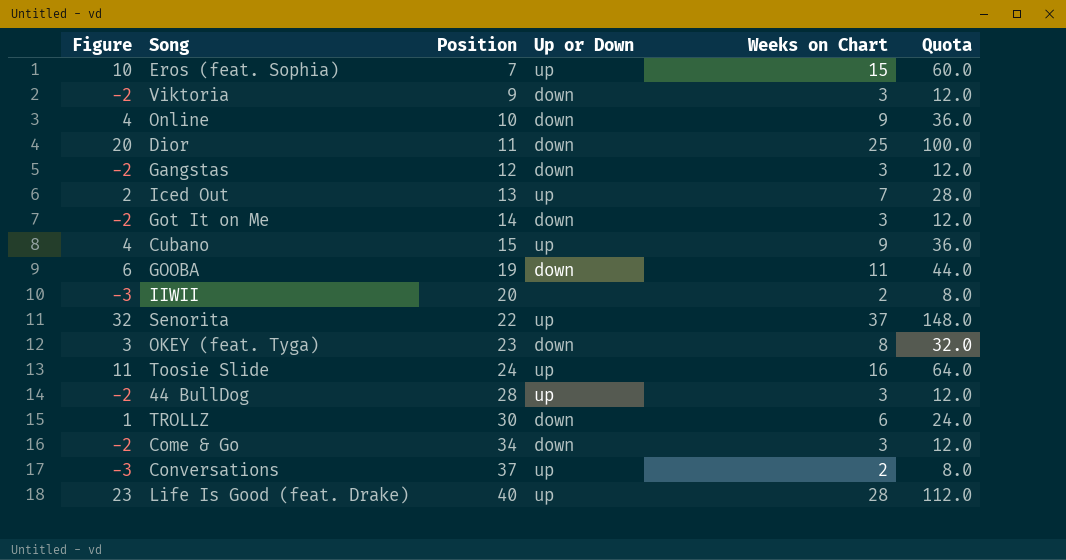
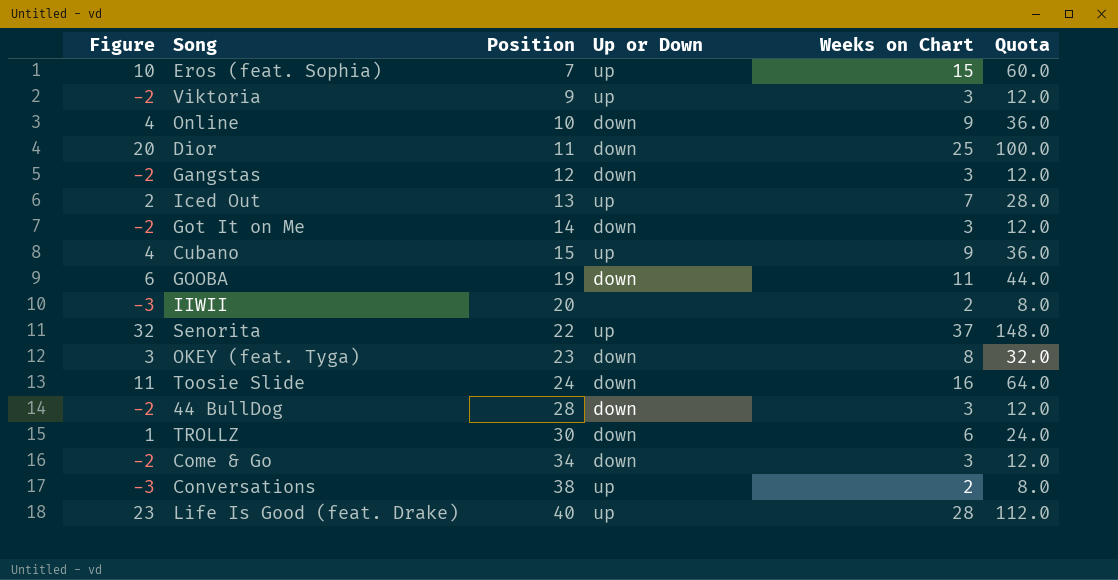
Viktoria | Up or Down: down -> up
Toosie Slide | Up or Down: up -> down
44 BullDog | Up or Down: up -> down
Conversations | Position: 37 -> 38

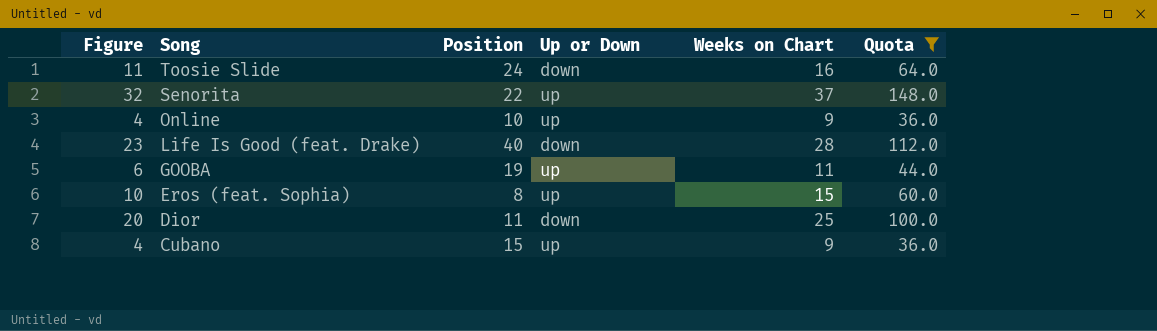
filter: none -> Quota >= 36.0
row order: Position ascending -> Song descending
Online | Up or Down: down -> up
Life Is Good (feat. Drake) | Up or Down: up -> down
GOOBA | Up or Down: down -> up
Eros (feat. Sophia) | Position: 7 -> 8

